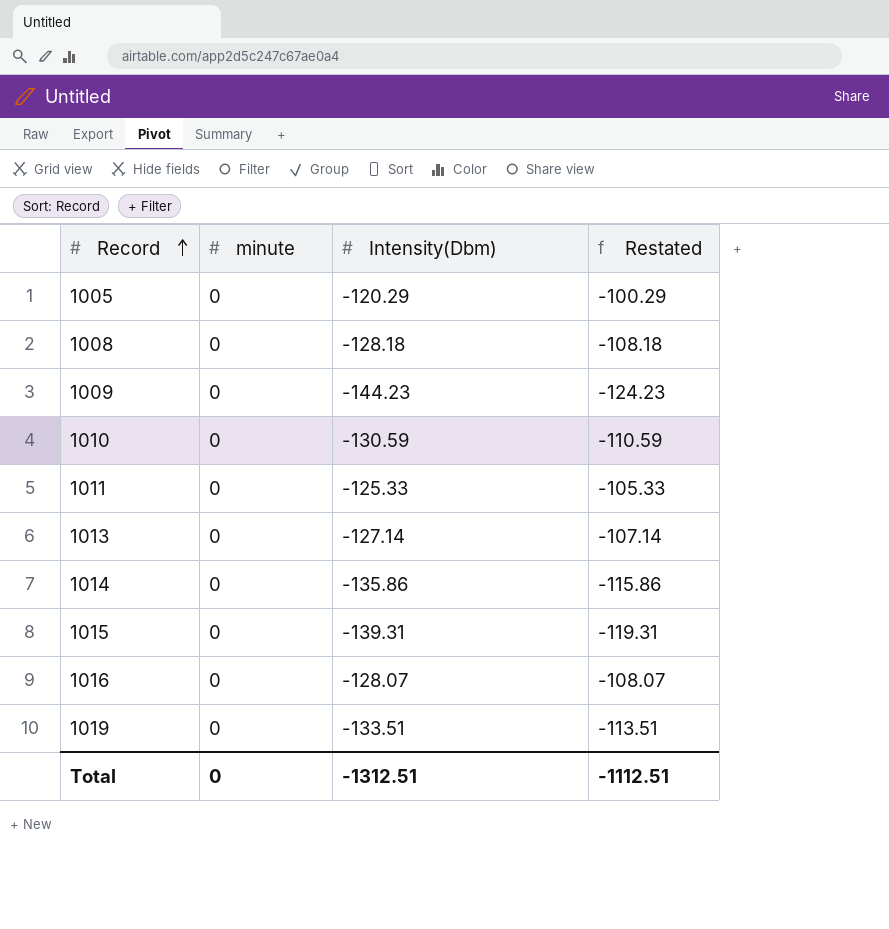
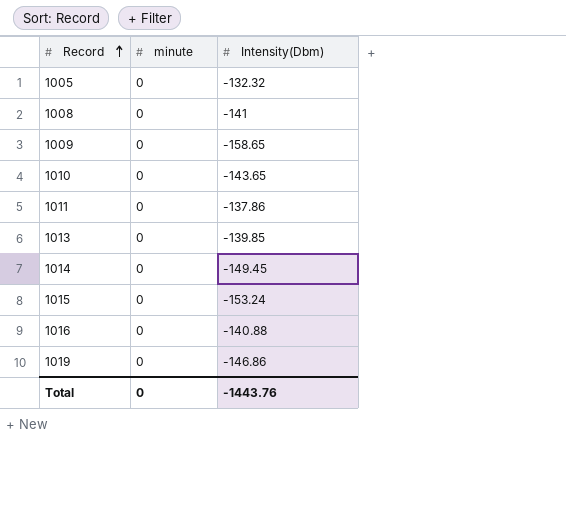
column Restated | formula: [Intensity(Dbm)] + 20 -> none
1005 | Intensity(Dbm): -120.29 -> -132.32
1008 | Intensity(Dbm): -128.18 -> -141
1009 | Intensity(Dbm): -144.23 -> -158.65
1010 | Intensity(Dbm): -130.59 -> -143.65
1011 | Intensity(Dbm): -125.33 -> -137.86
1013 | Intensity(Dbm): -127.14 -> -139.85
1014 | Intensity(Dbm): -135.86 -> -149.45
1015 | Intensity(Dbm): -139.31 -> -153.24
1016 | Intensity(Dbm): -128.07 -> -140.88
1019 | Intensity(Dbm): -133.51 -> -146.86
Total | Intensity(Dbm): -1312.51 -> -1443.76

